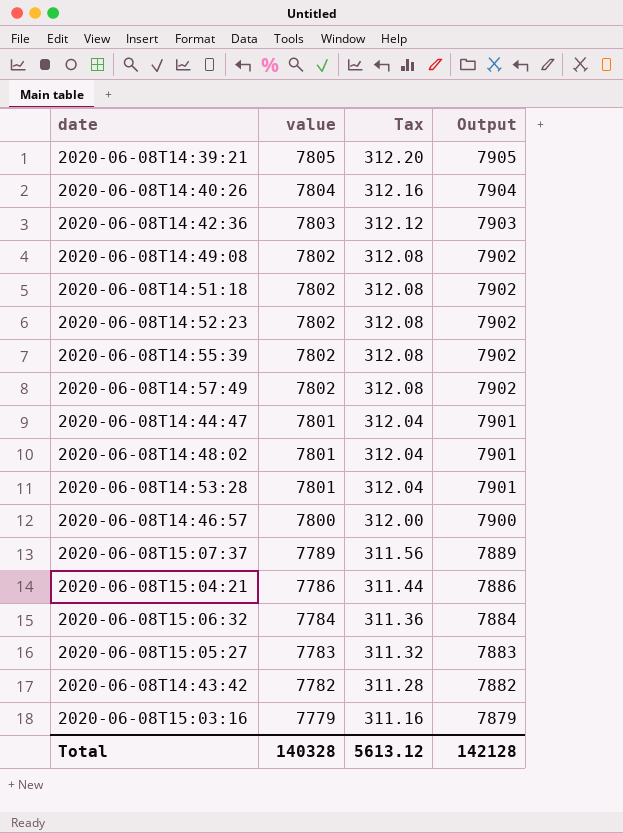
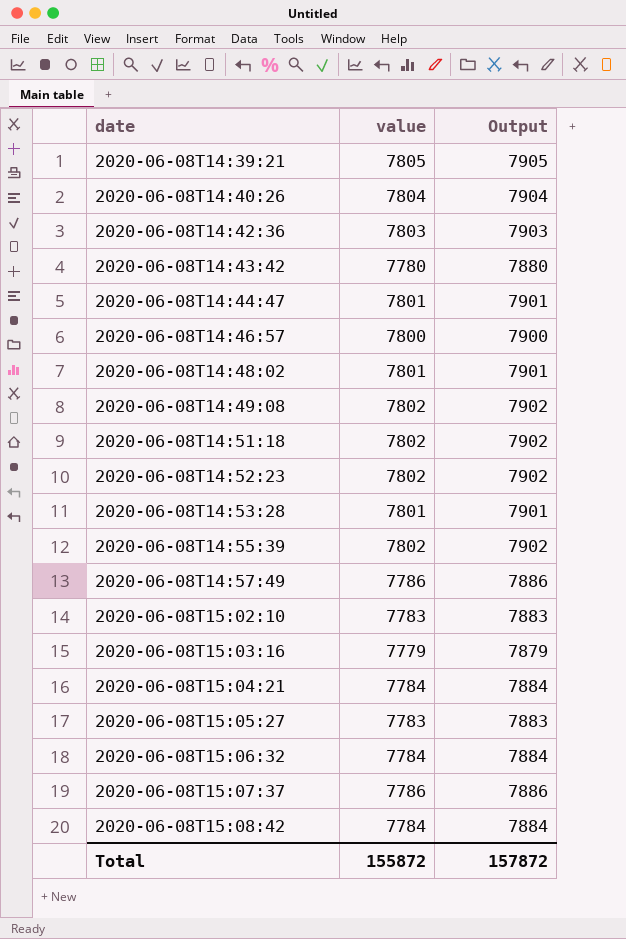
row order: value descending -> date ascending
column Tax | formula: [value] * 0.04 -> none
2020-06-08T14:43:42 | value: 7782 -> 7780
2020-06-08T14:43:42 | Output: 7882 -> 7880
2020-06-08T14:57:49 | value: 7802 -> 7786
2020-06-08T14:57:49 | Output: 7902 -> 7886
row 2020-06-08T15:02:10: none -> 7783 | 7883
2020-06-08T15:04:21 | value: 7786 -> 7784
2020-06-08T15:04:21 | Output: 7886 -> 7884
2020-06-08T15:07:37 | value: 7789 -> 7786
2020-06-08T15:07:37 | Output: 7889 -> 7886
row 2020-06-08T15:08:42: none -> 7784 | 7884
Total | value: 140328 -> 155872
Total | Output: 142128 -> 157872

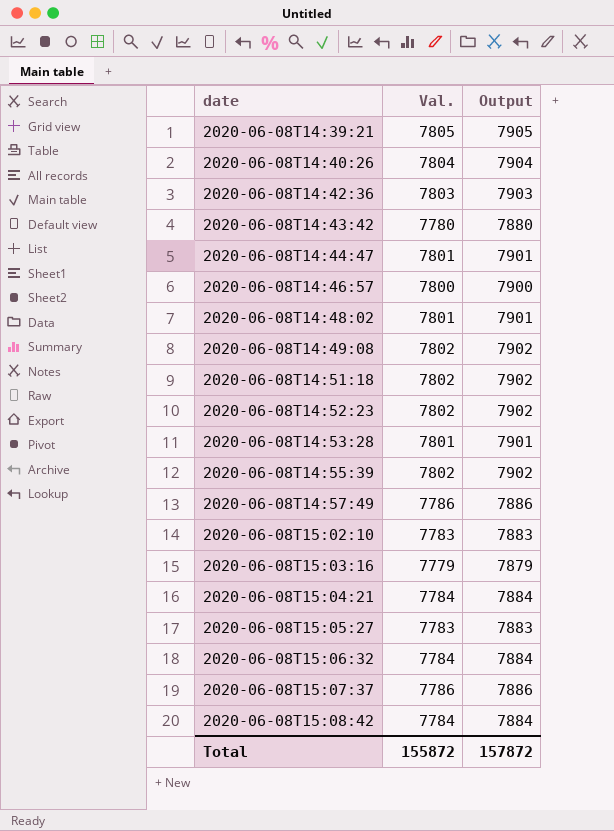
column name: value -> Val.

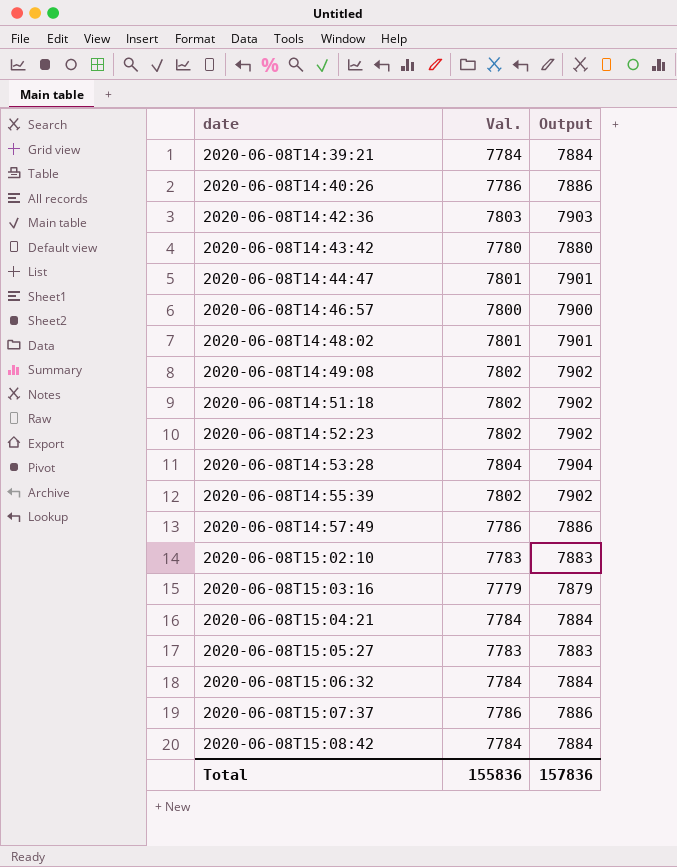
2020-06-08T14:39:21 | Val.: 7805 -> 7784
2020-06-08T14:39:21 | Output: 7905 -> 7884
2020-06-08T14:40:26 | Val.: 7804 -> 7786
2020-06-08T14:40:26 | Output: 7904 -> 7886
2020-06-08T14:53:28 | Val.: 7801 -> 7804
2020-06-08T14:53:28 | Output: 7901 -> 7904
Total | Val.: 155872 -> 155836
Total | Output: 157872 -> 157836

